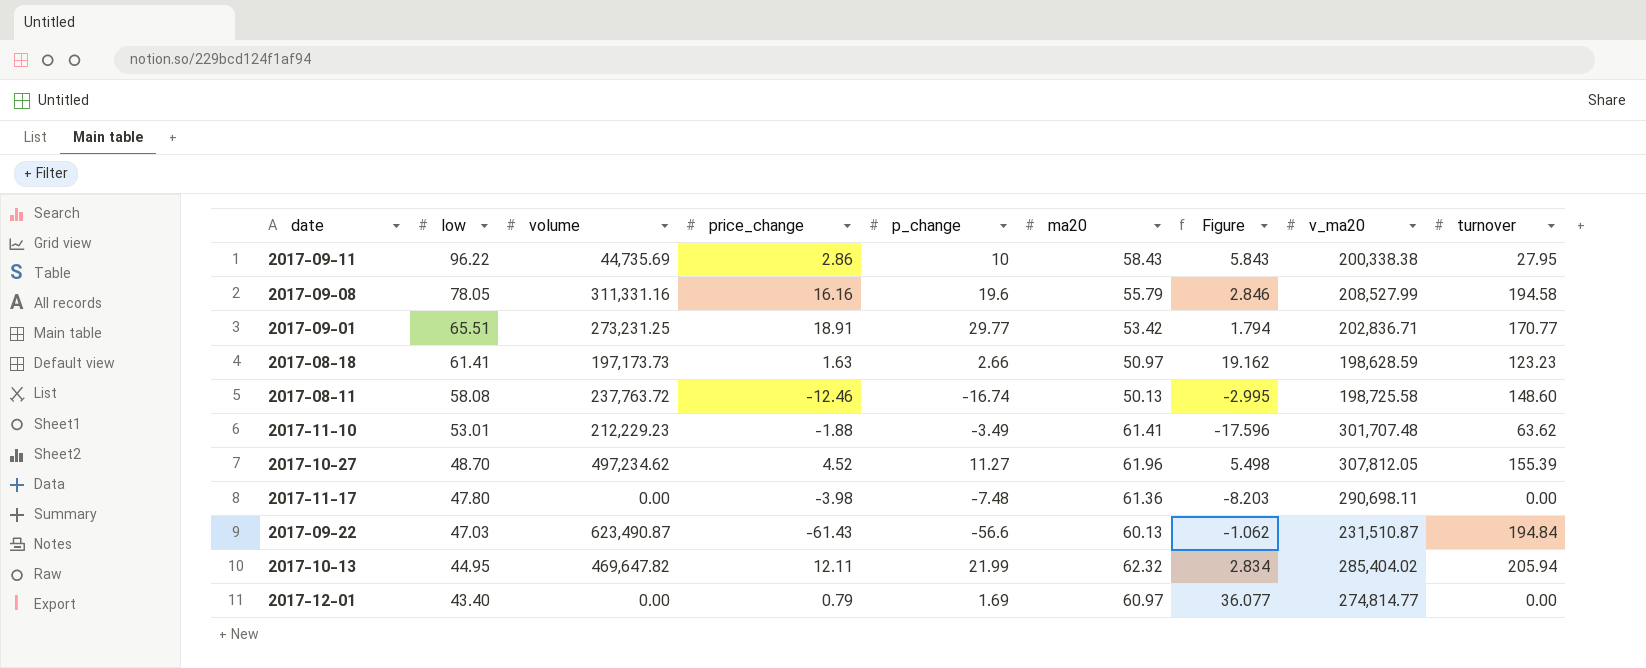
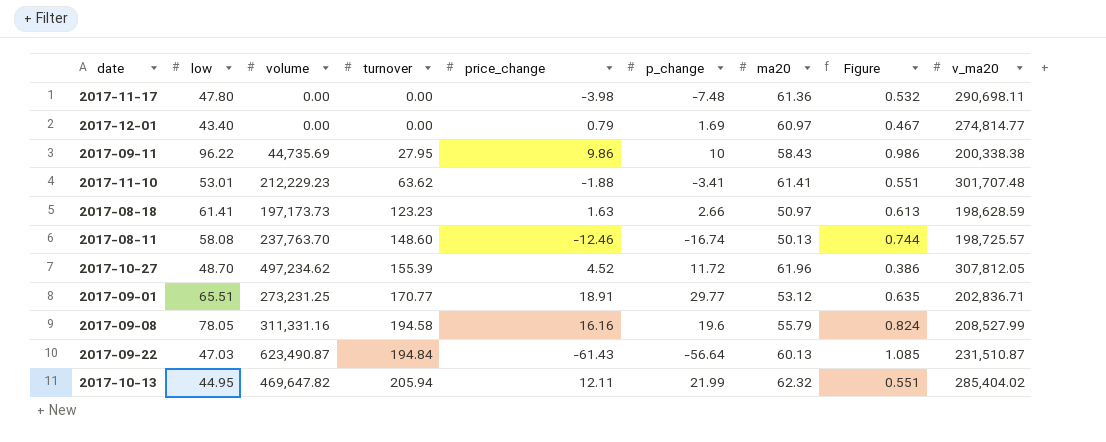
row order: low descending -> turnover ascending
column turnover | position: 9 -> 4
column Figure | formula: [ma20] / [p_change] -> [price_change] / [p_change]
2017-09-11 | price_change: 2.86 -> 9.86
2017-11-10 | p_change: -3.49 -> -3.41
2017-08-11 | volume: 237,763.72 -> 237,763.70
2017-08-11 | v_ma20: 198,725.58 -> 198,725.57
2017-10-27 | p_change: 11.27 -> 11.72
2017-09-01 | ma20: 53.42 -> 53.12
2017-09-22 | p_change: -56.6 -> -56.64

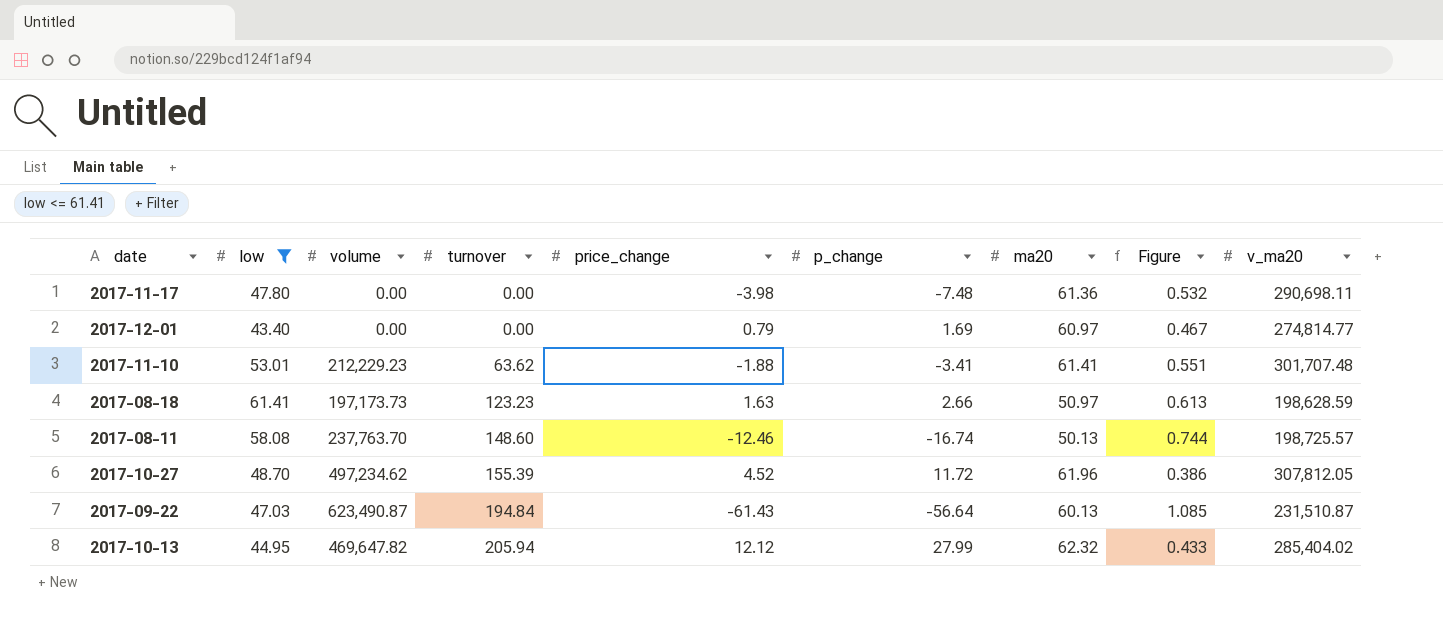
filter: none -> low <= 61.41
2017-10-13 | price_change: 12.11 -> 12.12
2017-10-13 | p_change: 21.99 -> 27.99
2017-10-13 | Figure: 0.551 -> 0.433

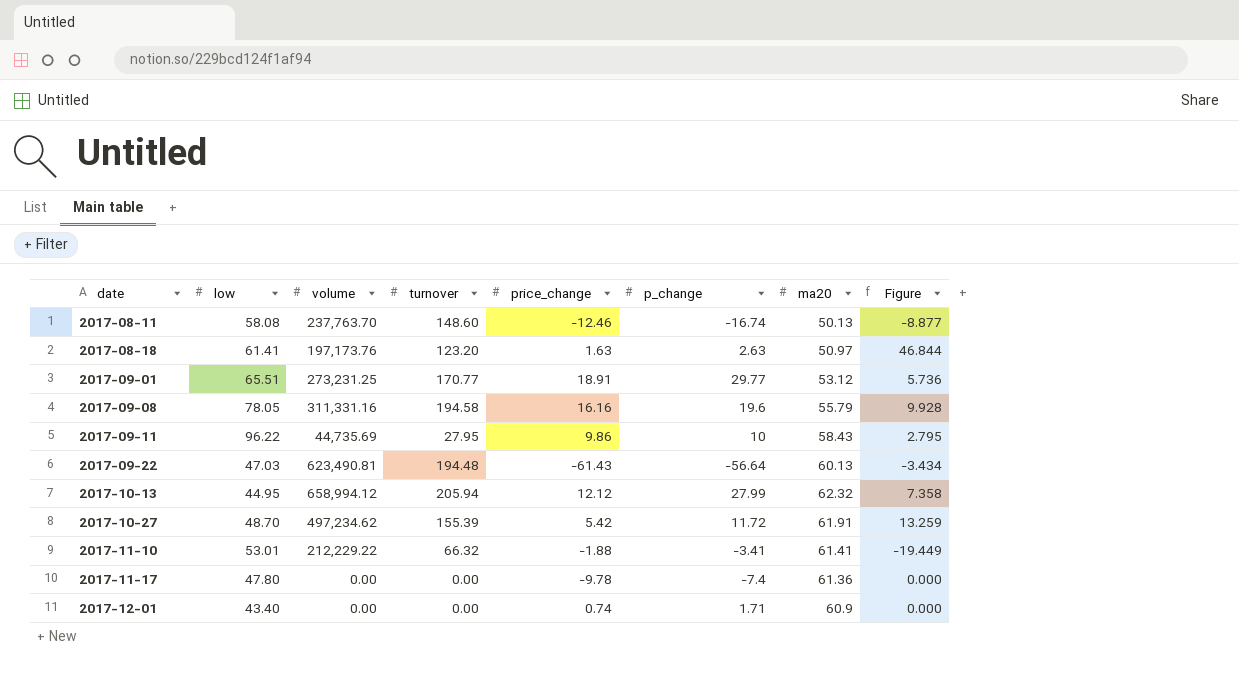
filter: low <= 61.41 -> none
row order: turnover ascending -> date ascending
column v_ma20 | position: 9 -> none
column Figure | formula: [price_change] / [p_change] -> [turnover] / [p_change]
2017-08-18 | volume: 197,173.73 -> 197,173.76
2017-08-18 | turnover: 123.23 -> 123.20
2017-08-18 | p_change: 2.66 -> 2.63
2017-09-22 | volume: 623,490.87 -> 623,490.81
2017-09-22 | turnover: 194.84 -> 194.48
2017-10-13 | volume: 469,647.82 -> 658,994.12
2017-10-27 | price_change: 4.52 -> 5.42
2017-10-27 | ma20: 61.96 -> 61.91
2017-11-10 | volume: 212,229.23 -> 212,229.22
2017-11-10 | turnover: 63.62 -> 66.32
2017-11-17 | price_change: -3.98 -> -9.78
2017-11-17 | p_change: -7.48 -> -7.4
2017-12-01 | price_change: 0.79 -> 0.74
2017-12-01 | p_change: 1.69 -> 1.71
2017-12-01 | ma20: 60.97 -> 60.9

